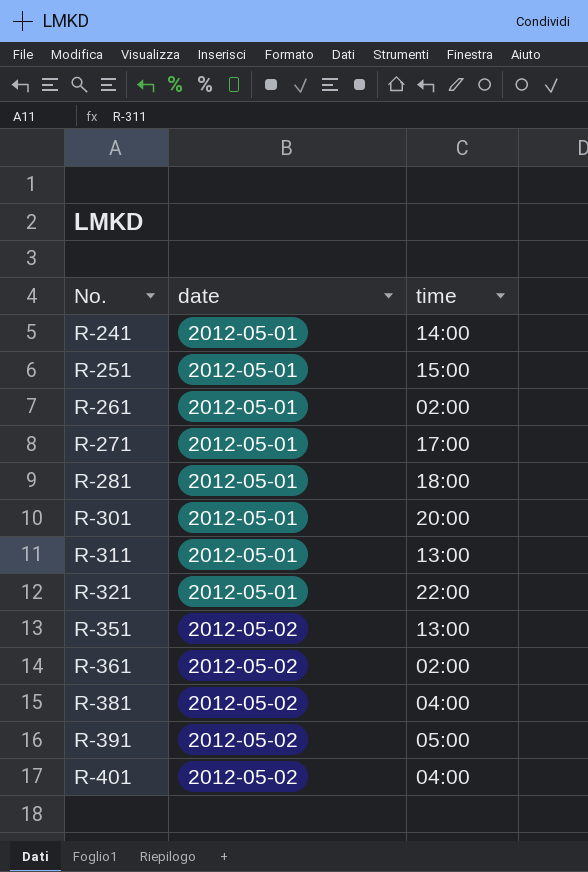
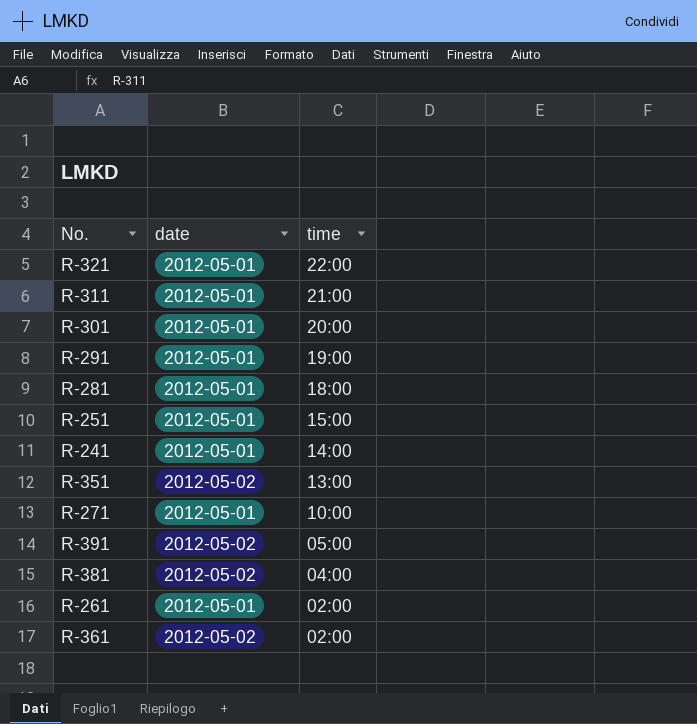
row order: No. ascending -> time descending
row R-401: 2012-05-02 | 04:00 -> none
R-311 | time: 13:00 -> 21:00
row R-291: none -> 2012-05-01 | 19:00
R-271 | time: 17:00 -> 10:00

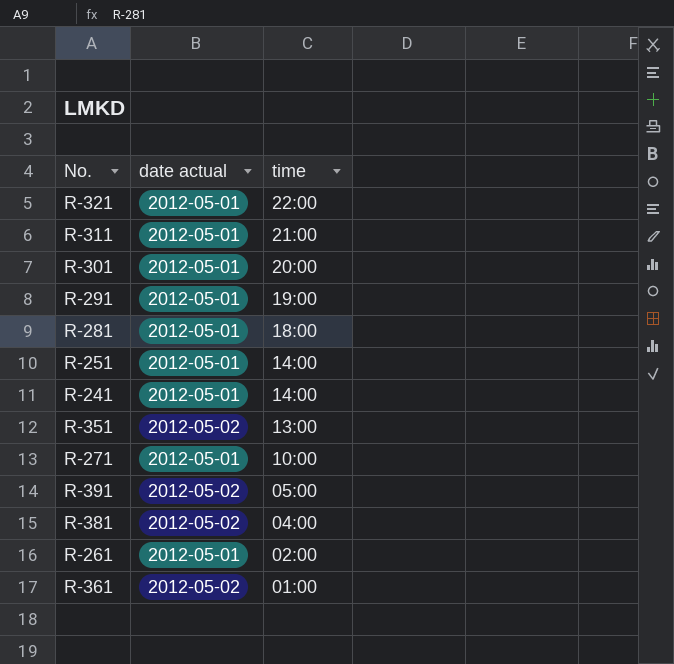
column name: date -> date actual
R-251 | time: 15:00 -> 14:00
R-361 | time: 02:00 -> 01:00

